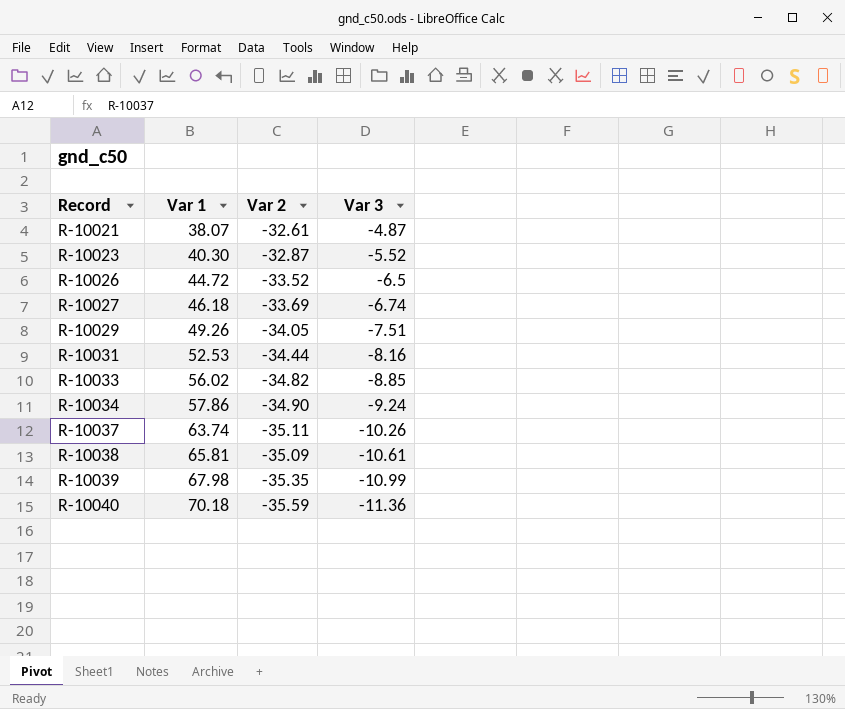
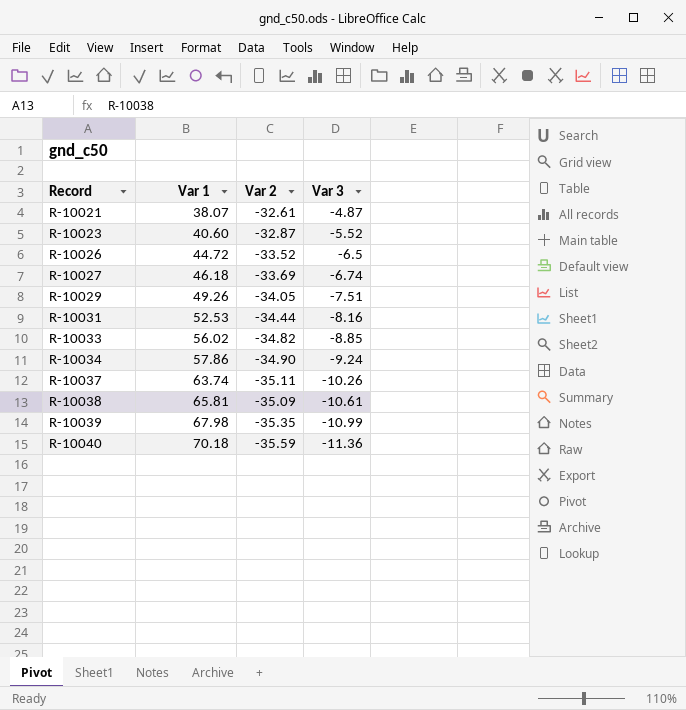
R-10023 | Var 1: 40.30 -> 40.60

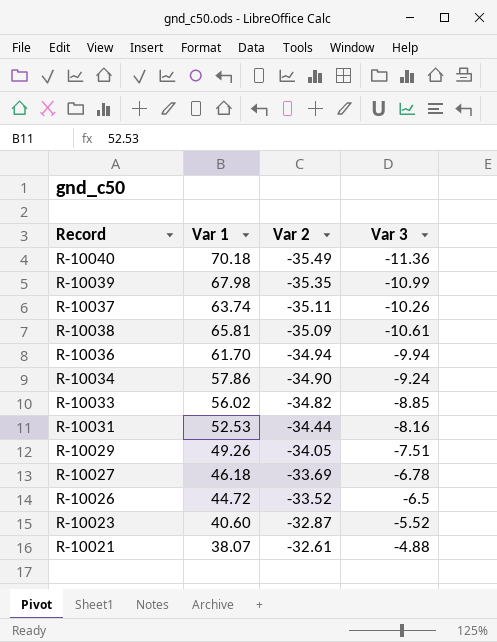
row order: Record ascending -> Var 2 ascending
R-10040 | Var 2: -35.59 -> -35.49
row R-10036: none -> 61.70 | -34.94 | -9.94
R-10027 | Var 3: -6.74 -> -6.78
R-10021 | Var 3: -4.87 -> -4.88

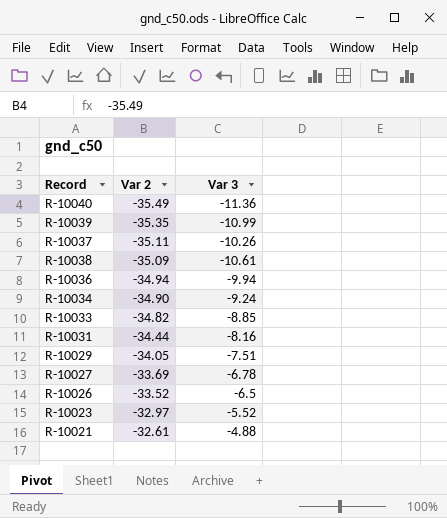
column Var 1 | position: 2 -> none
R-10023 | Var 2: -32.87 -> -32.97

